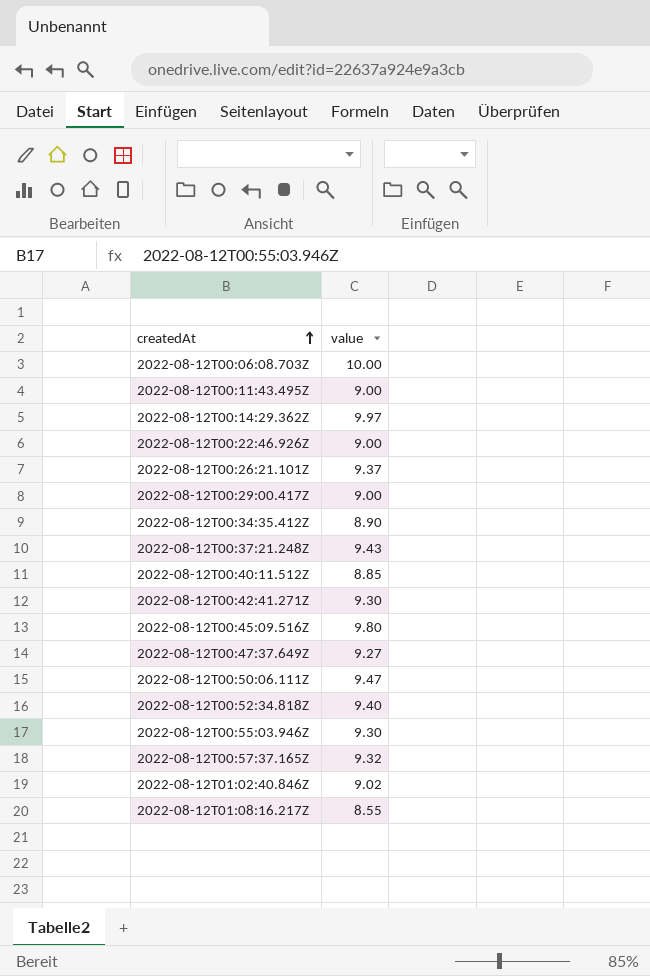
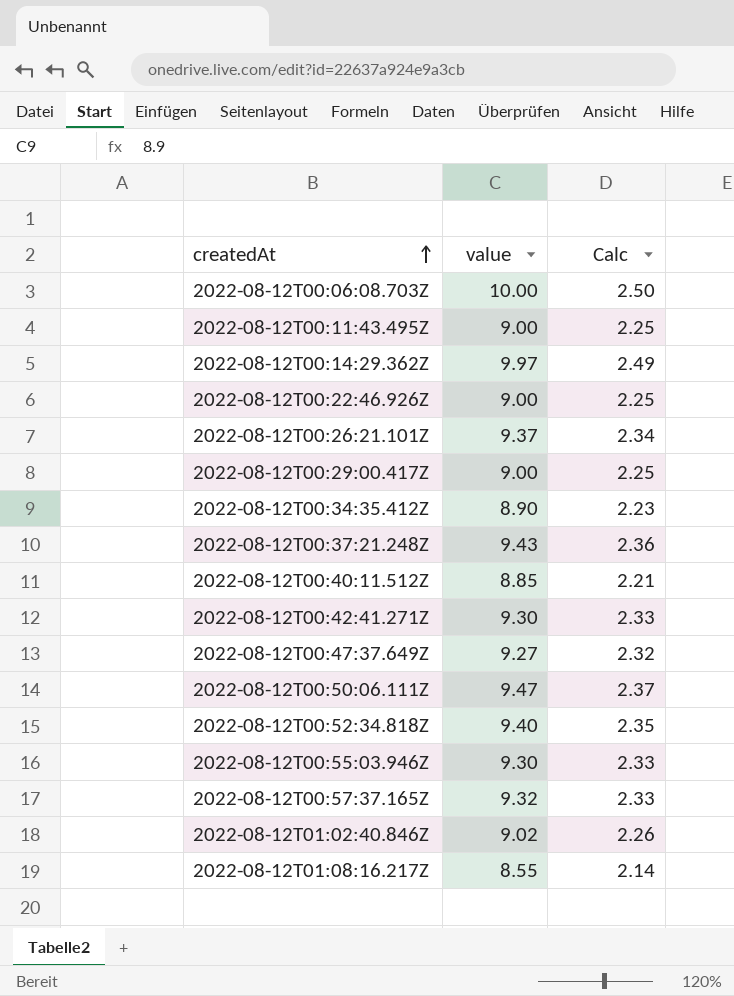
column Calc | formula: none -> [value] * 0.25
row 2022-08-12T00:45:09.516Z: 9.80 -> none

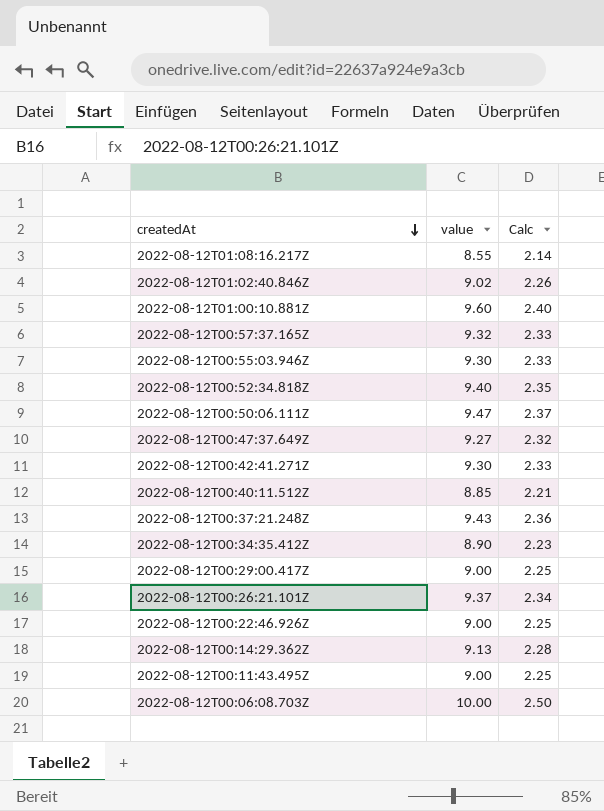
row order: createdAt ascending -> createdAt descending
row 2022-08-12T01:00:10.881Z: none -> 9.60 | 2.40
2022-08-12T00:14:29.362Z | value: 9.97 -> 9.13
2022-08-12T00:14:29.362Z | Calc: 2.49 -> 2.28

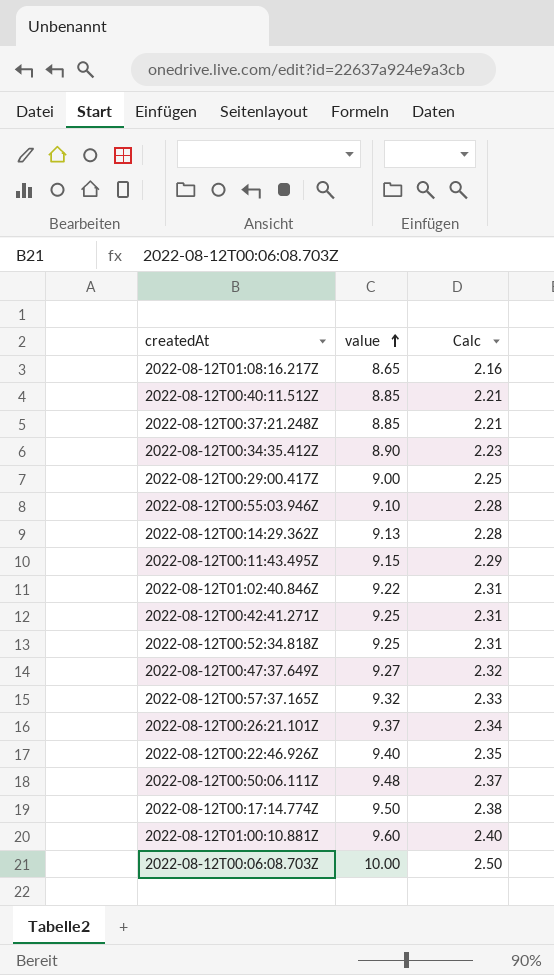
row order: createdAt descending -> value ascending
2022-08-12T01:08:16.217Z | value: 8.55 -> 8.65
2022-08-12T01:08:16.217Z | Calc: 2.14 -> 2.16
2022-08-12T00:37:21.248Z | value: 9.43 -> 8.85
2022-08-12T00:37:21.248Z | Calc: 2.36 -> 2.21
2022-08-12T00:55:03.946Z | value: 9.30 -> 9.10
2022-08-12T00:55:03.946Z | Calc: 2.33 -> 2.28
2022-08-12T00:11:43.495Z | value: 9.00 -> 9.15
2022-08-12T00:11:43.495Z | Calc: 2.25 -> 2.29
2022-08-12T01:02:40.846Z | value: 9.02 -> 9.22
2022-08-12T01:02:40.846Z | Calc: 2.26 -> 2.31
2022-08-12T00:42:41.271Z | value: 9.30 -> 9.25
2022-08-12T00:42:41.271Z | Calc: 2.33 -> 2.31
2022-08-12T00:52:34.818Z | value: 9.40 -> 9.25
2022-08-12T00:52:34.818Z | Calc: 2.35 -> 2.31
2022-08-12T00:22:46.926Z | value: 9.00 -> 9.40
2022-08-12T00:22:46.926Z | Calc: 2.25 -> 2.35
2022-08-12T00:50:06.111Z | value: 9.47 -> 9.48
row 2022-08-12T00:17:14.774Z: none -> 9.50 | 2.38

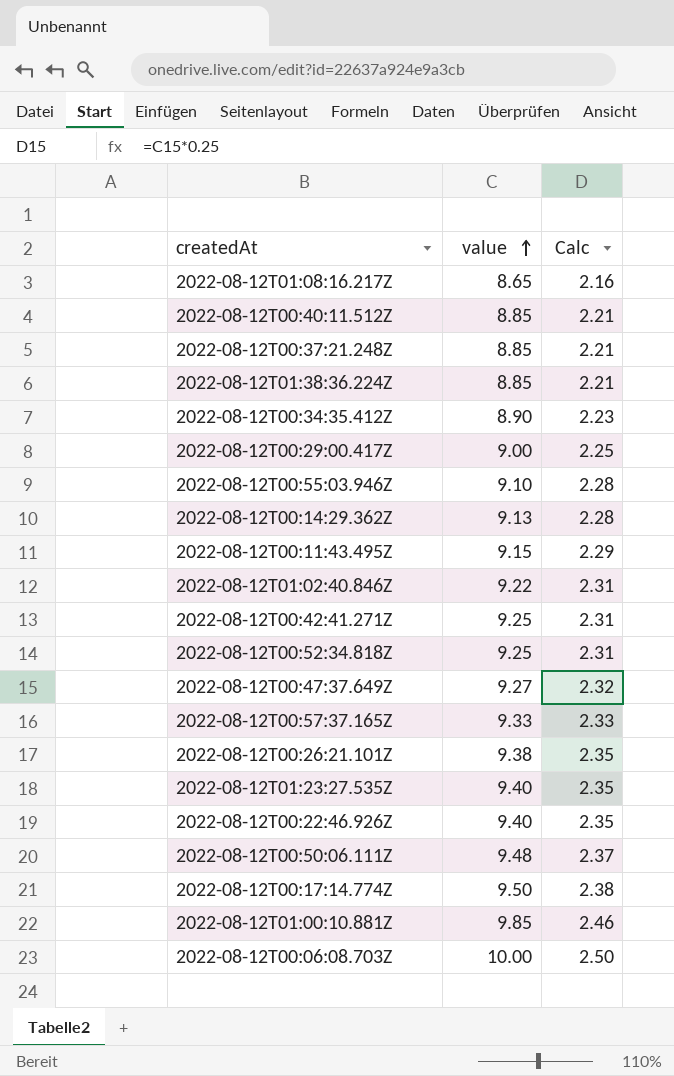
row 2022-08-12T01:38:36.224Z: none -> 8.85 | 2.21
2022-08-12T00:57:37.165Z | value: 9.32 -> 9.33
2022-08-12T00:26:21.101Z | value: 9.37 -> 9.38
2022-08-12T00:26:21.101Z | Calc: 2.34 -> 2.35
row 2022-08-12T01:23:27.535Z: none -> 9.40 | 2.35
2022-08-12T01:00:10.881Z | value: 9.60 -> 9.85
2022-08-12T01:00:10.881Z | Calc: 2.40 -> 2.46

